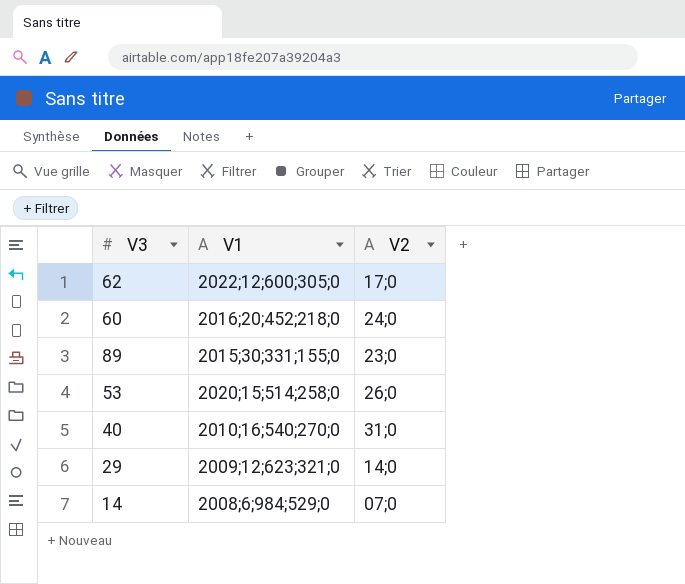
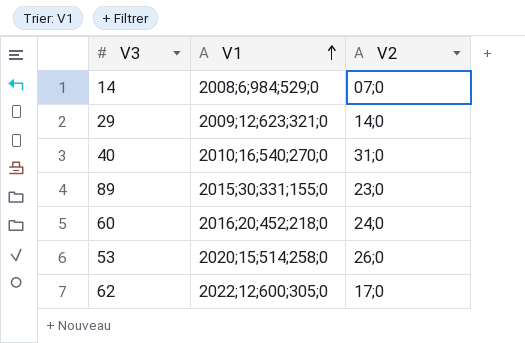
row order: none -> V1 ascending

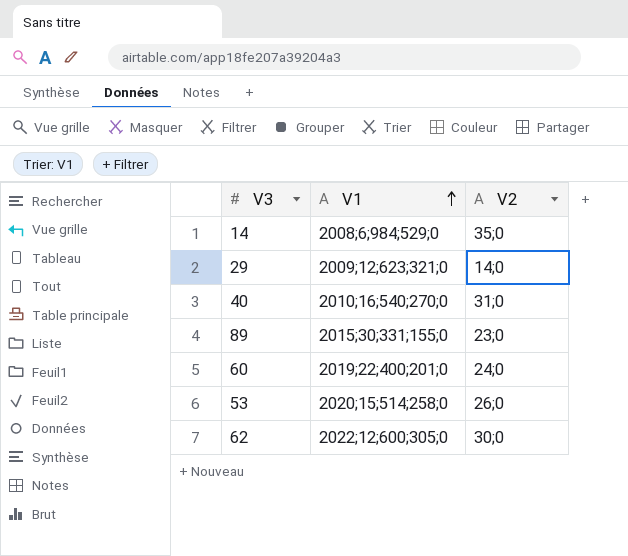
14 | V2: 07;0 -> 35;0
60 | V1: 2016;20;452;218;0 -> 2019;22;400;201;0
62 | V2: 17;0 -> 30;0

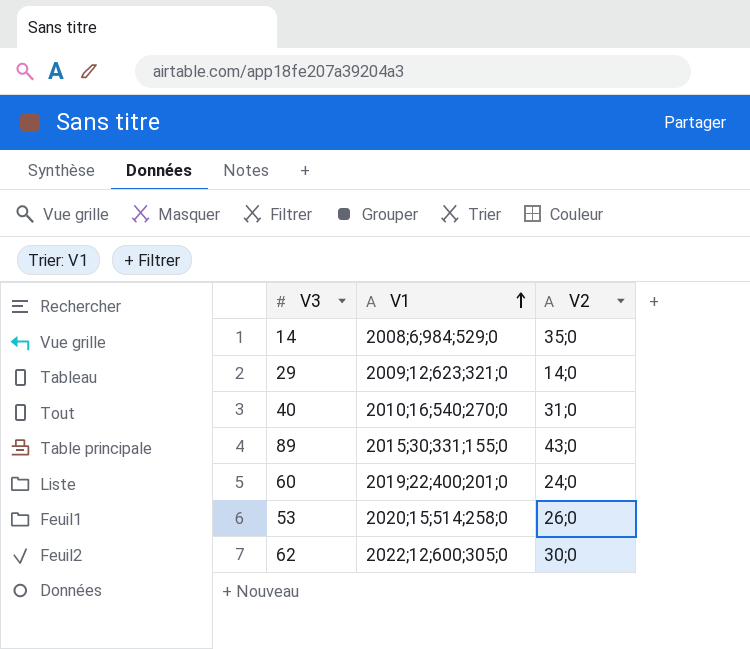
89 | V2: 23;0 -> 43;0

